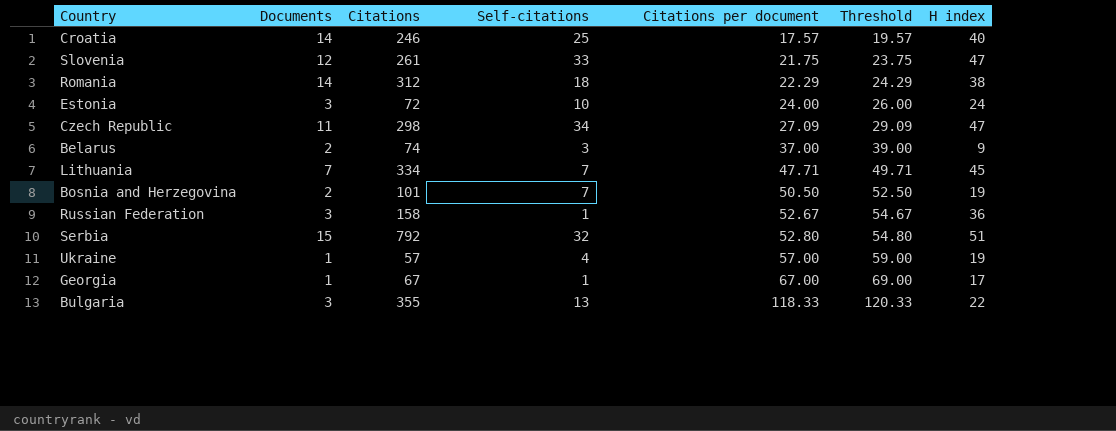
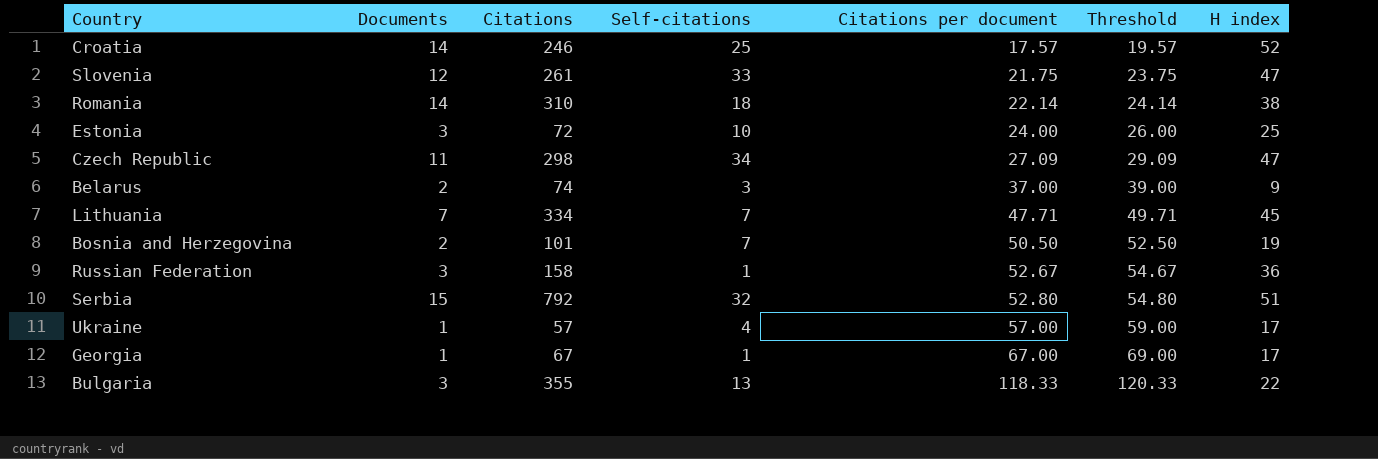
Croatia | H index: 40 -> 52
Romania | Citations: 312 -> 310
Romania | Citations per document: 22.29 -> 22.14
Romania | Threshold: 24.29 -> 24.14
Estonia | H index: 24 -> 25
Ukraine | H index: 19 -> 17

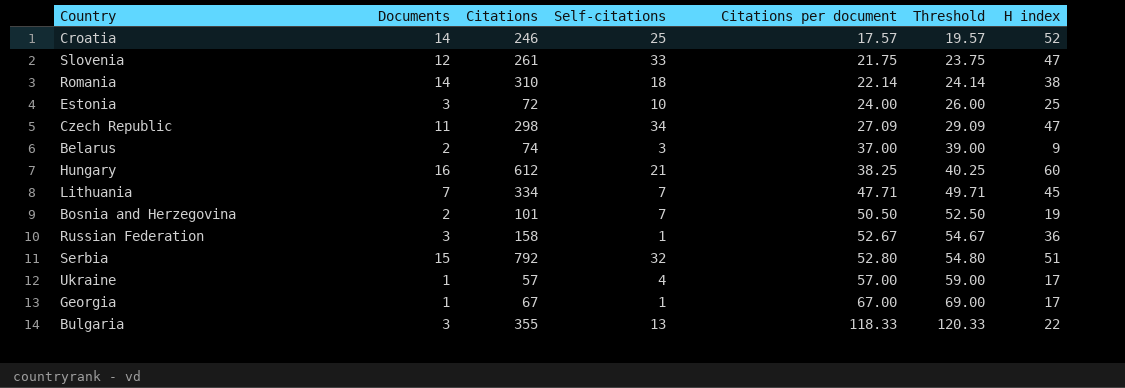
row Hungary: none -> 16 | 612 | 21 | 38.25 | 40.25 | 60

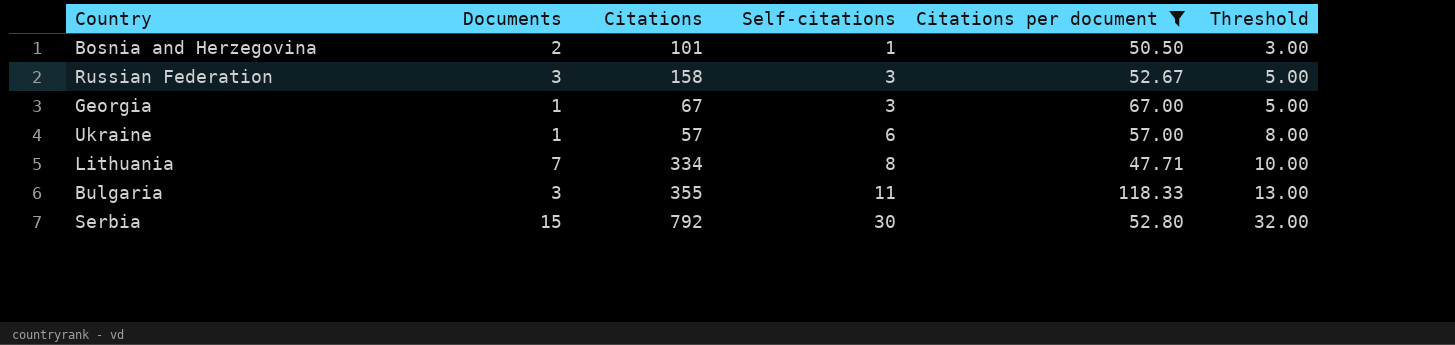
filter: none -> Citations per document >= 47.71
row order: Citations per document ascending -> Self-citations ascending
column H index | position: 7 -> none
column Threshold | formula: [Citations per document] + 2 -> [Self-citations] + 2
Bosnia and Herzegovina | Self-citations: 7 -> 1
Russian Federation | Self-citations: 1 -> 3
Georgia | Self-citations: 1 -> 3
Ukraine | Self-citations: 4 -> 6
Lithuania | Self-citations: 7 -> 8
Bulgaria | Self-citations: 13 -> 11
Serbia | Self-citations: 32 -> 30

